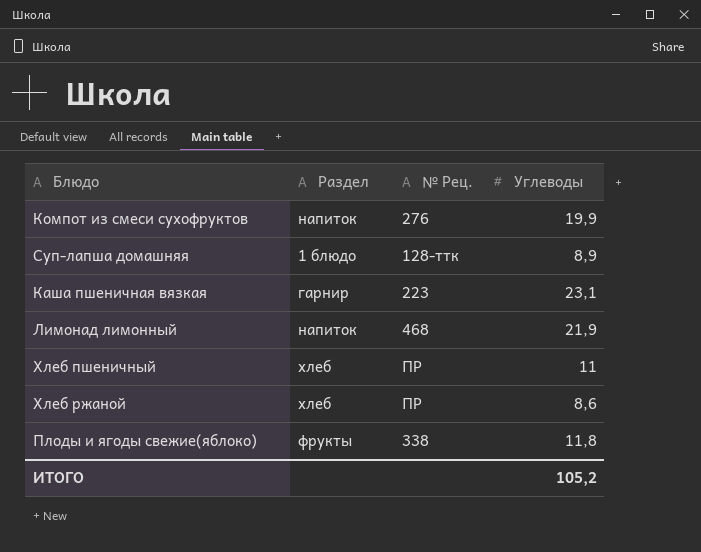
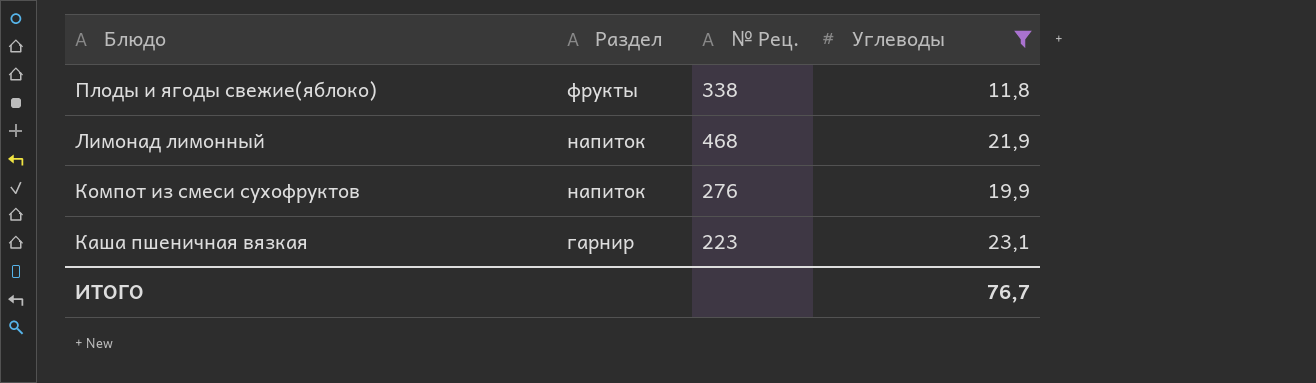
filter: none -> Углеводы >= 11,8
row order: none -> Блюдо descending
ИТОГО | Углеводы: 105,2 -> 76,7

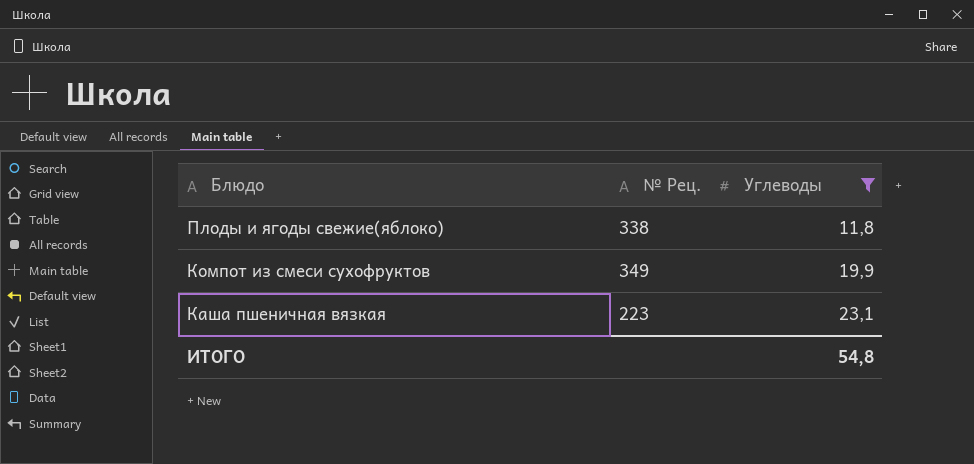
column Раздел | position: 2 -> none
row Лимонад лимонный: напиток | 468 | 21,9 -> none
Компот из смеси сухофруктов | № Рец.: 276 -> 349
ИТОГО | Углеводы: 76,7 -> 54,8

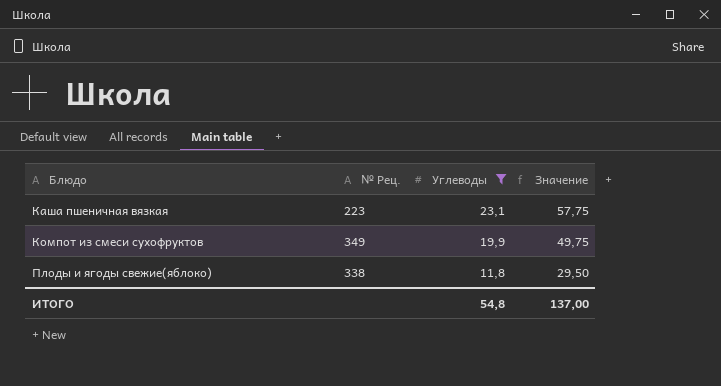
row order: Блюдо descending -> Блюдо ascending
column Значение | formula: none -> [Углеводы] * 2,5

